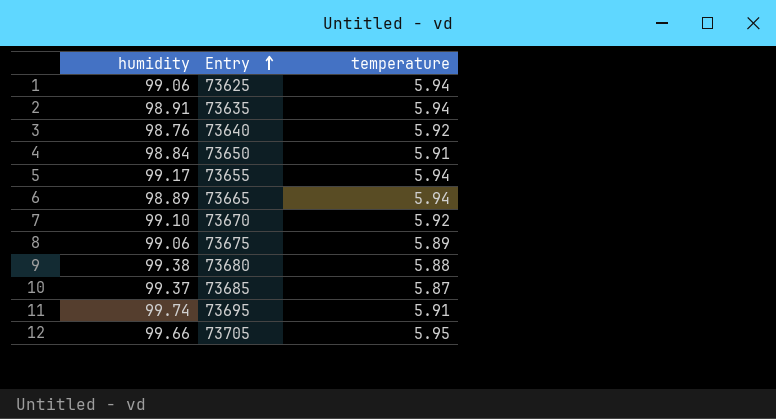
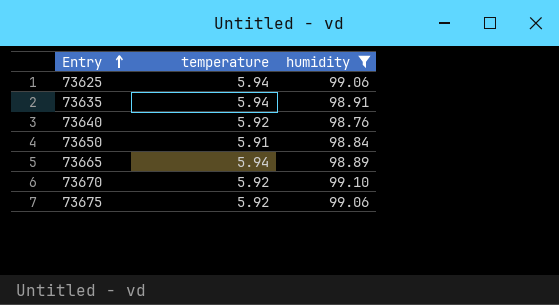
filter: none -> humidity <= 99.10
column humidity | position: 1 -> 3
73675 | temperature: 5.89 -> 5.92

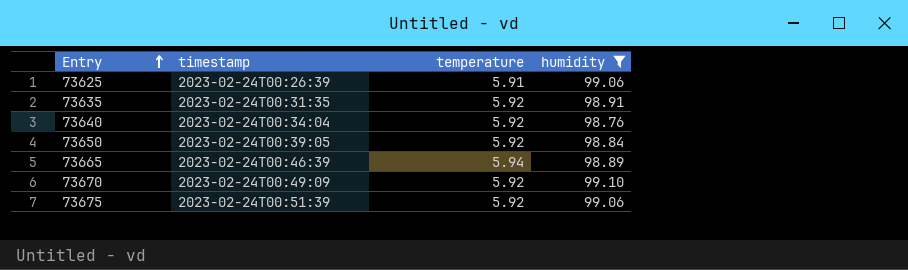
column timestamp | position: none -> 2
73625 | temperature: 5.94 -> 5.91
73635 | temperature: 5.94 -> 5.92
73650 | temperature: 5.91 -> 5.92

